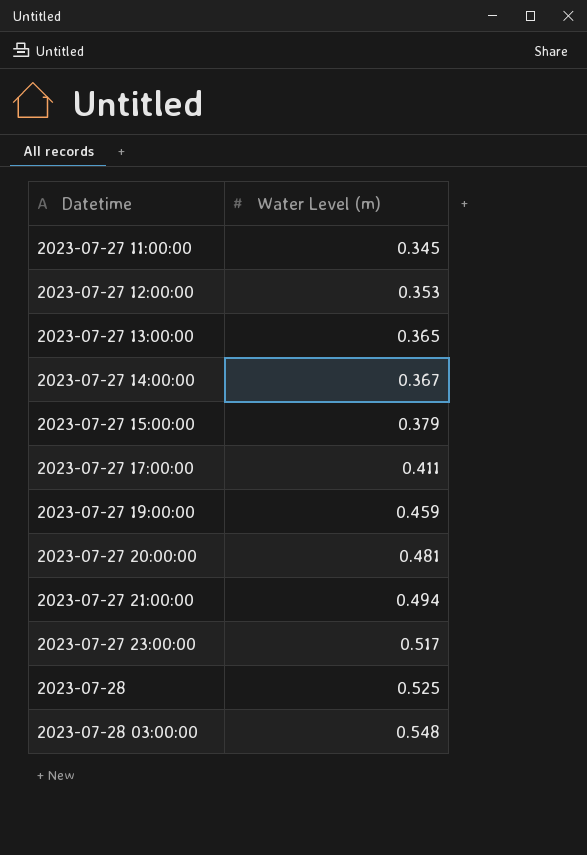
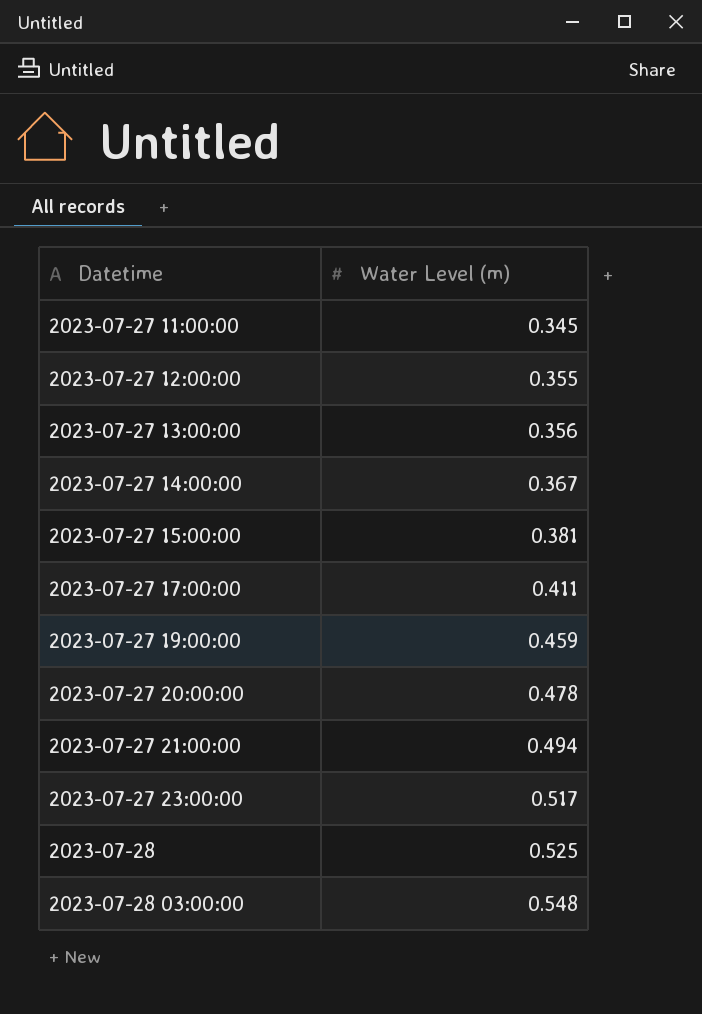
2023-07-27 12:00:00 | Water Level (m): 0.353 -> 0.355
2023-07-27 13:00:00 | Water Level (m): 0.365 -> 0.356
2023-07-27 15:00:00 | Water Level (m): 0.379 -> 0.381
2023-07-27 20:00:00 | Water Level (m): 0.481 -> 0.478

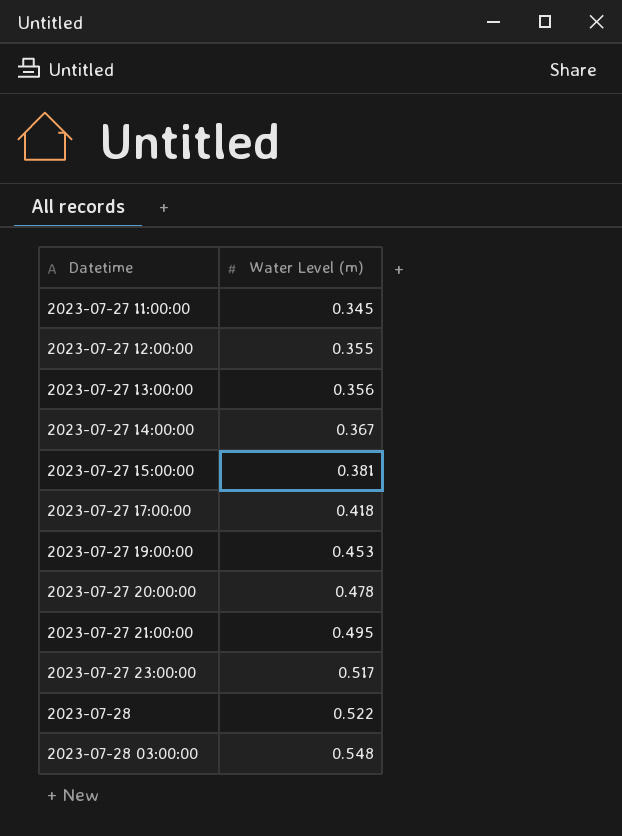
2023-07-27 17:00:00 | Water Level (m): 0.411 -> 0.418
2023-07-27 19:00:00 | Water Level (m): 0.459 -> 0.453
2023-07-27 21:00:00 | Water Level (m): 0.494 -> 0.495
2023-07-28 | Water Level (m): 0.525 -> 0.522

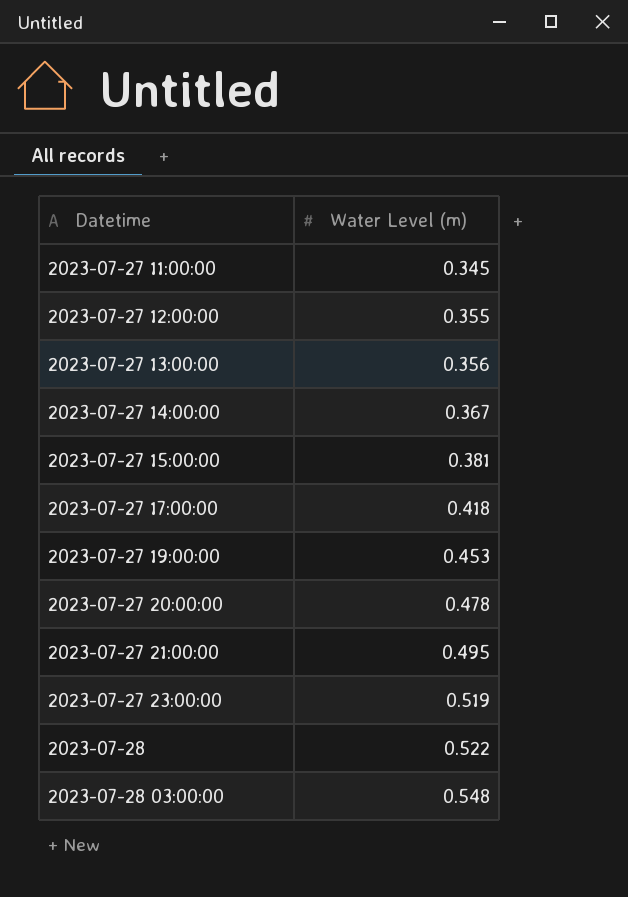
2023-07-27 23:00:00 | Water Level (m): 0.517 -> 0.519

